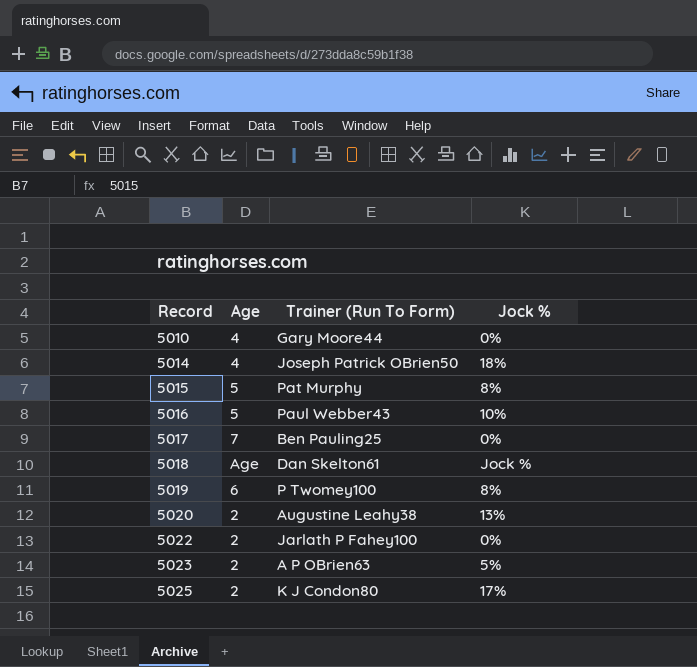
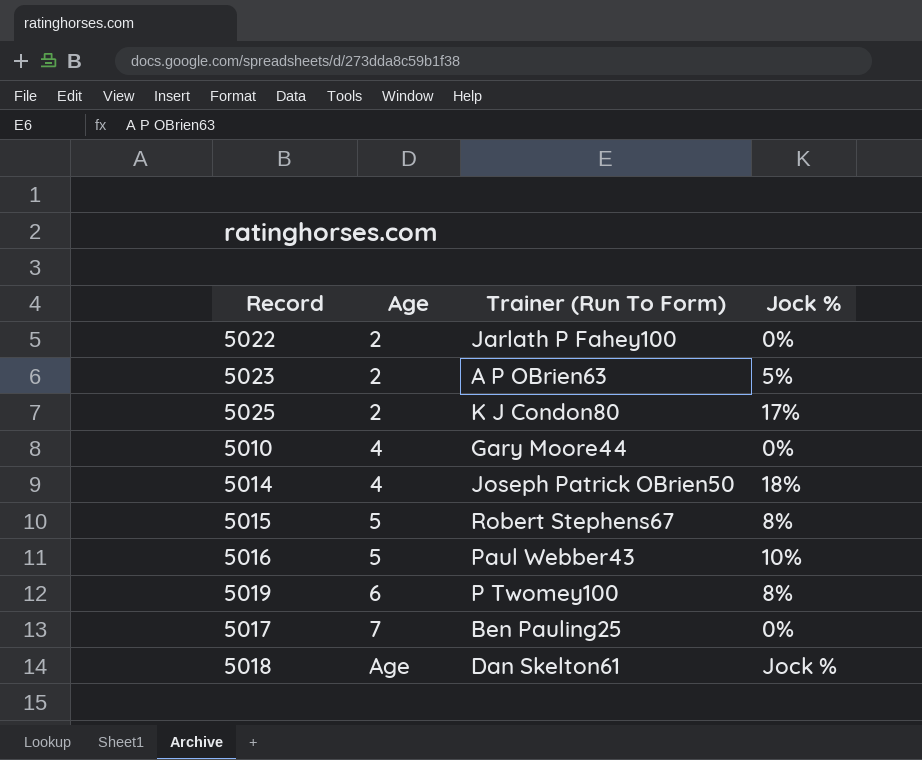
row order: Record ascending -> Age ascending
row 5020: 2 | Augustine Leahy38 | 13% -> none
5015 | Trainer (Run To Form): Pat Murphy -> Robert Stephens67

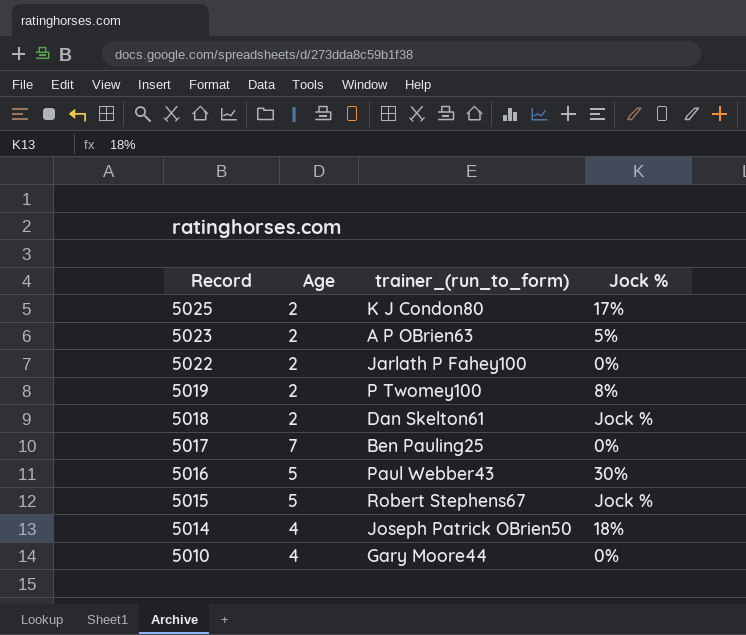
row order: Age ascending -> Record descending
column name: Trainer (Run To Form) -> trainer_(run_to_form)
5019 | Age: 6 -> 2
5018 | Age: Age -> 2
5016 | Jock %: 10% -> 30%
5015 | Jock %: 8% -> Jock %

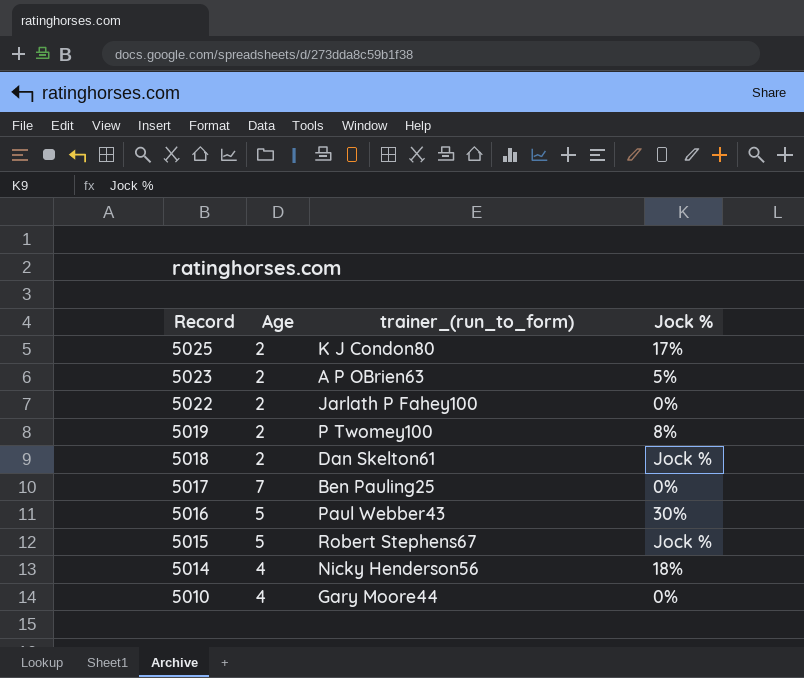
5014 | trainer_(run_to_form): Joseph Patrick OBrien50 -> Nicky Henderson56

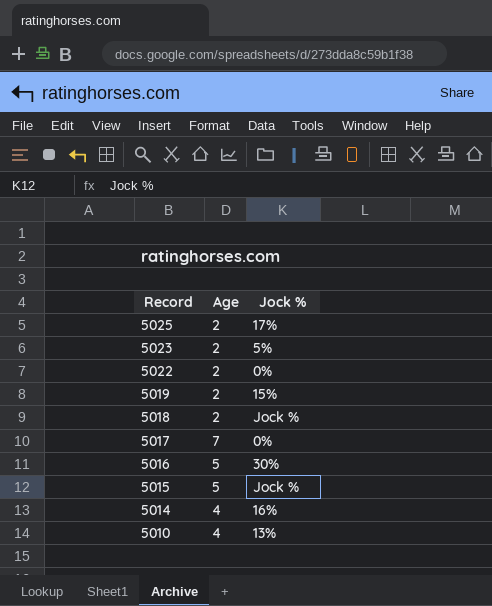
column trainer_(run_to_form) | position: 3 -> none
5019 | Jock %: 8% -> 15%
5014 | Jock %: 18% -> 16%
5010 | Jock %: 0% -> 13%

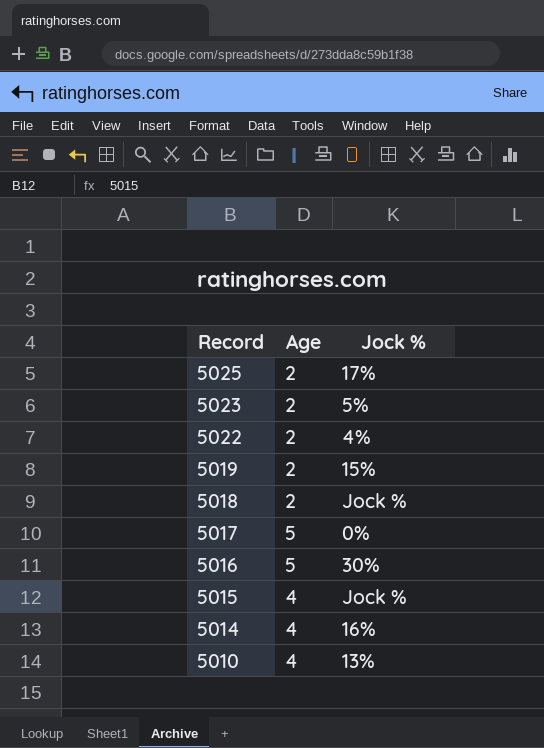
5022 | Jock %: 0% -> 4%
5017 | Age: 7 -> 5
5015 | Age: 5 -> 4

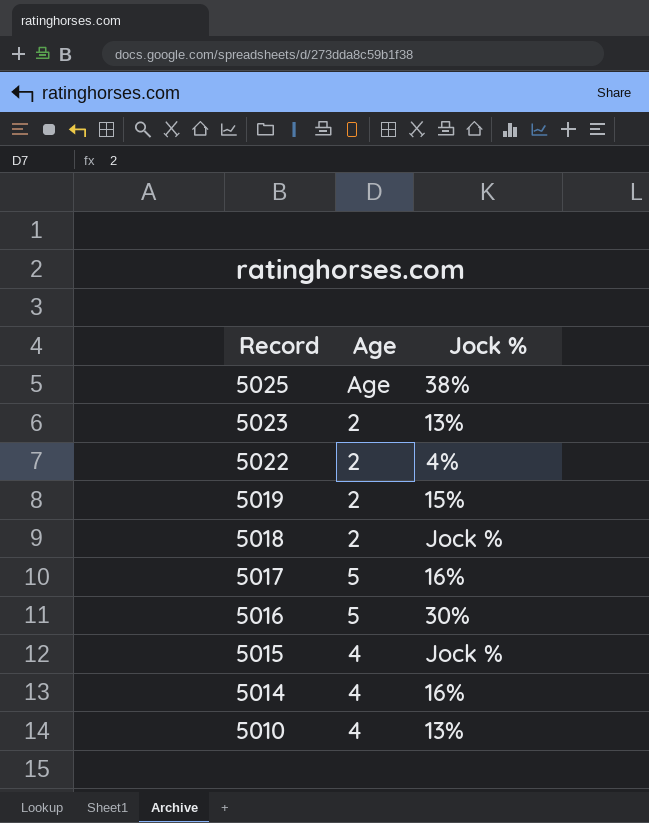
5025 | Age: 2 -> Age
5025 | Jock %: 17% -> 38%
5023 | Jock %: 5% -> 13%
5017 | Jock %: 0% -> 16%

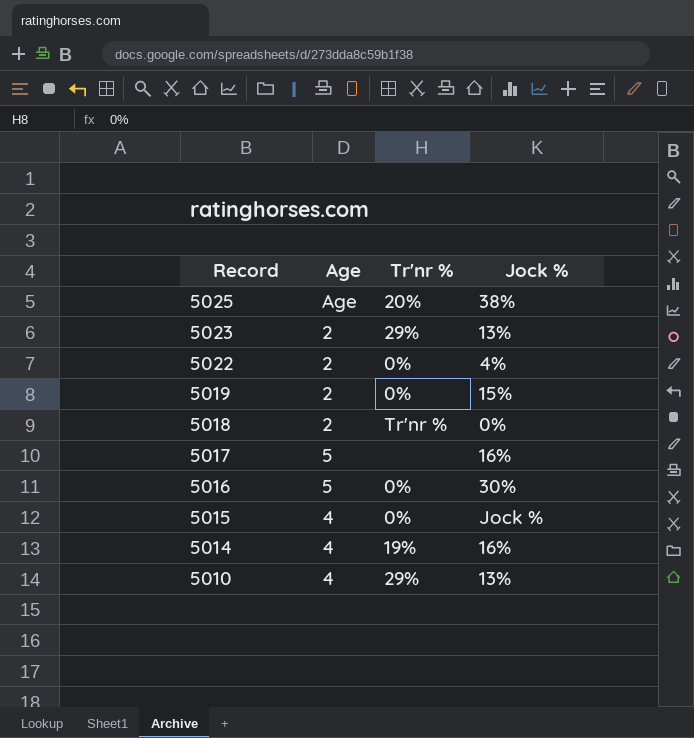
column Tr'nr % | position: none -> 3
5018 | Jock %: Jock % -> 0%

